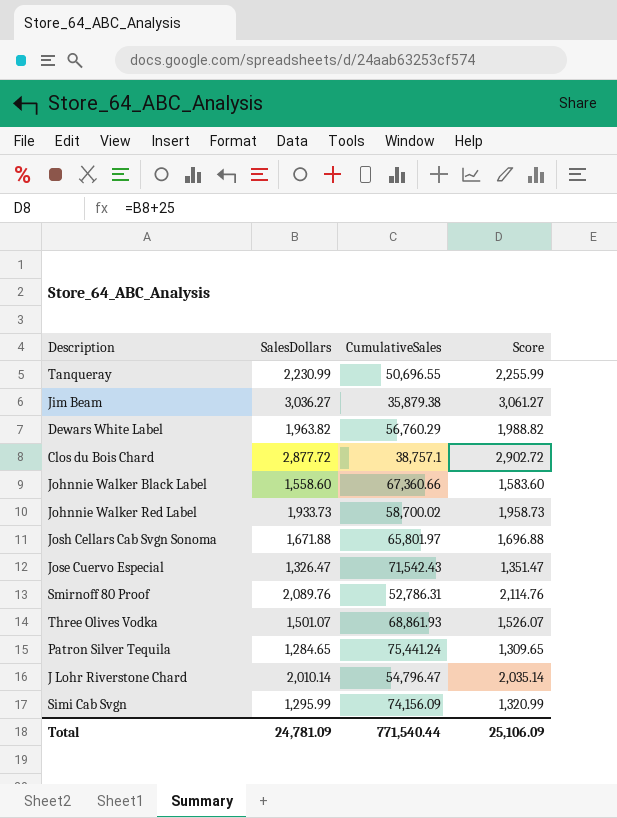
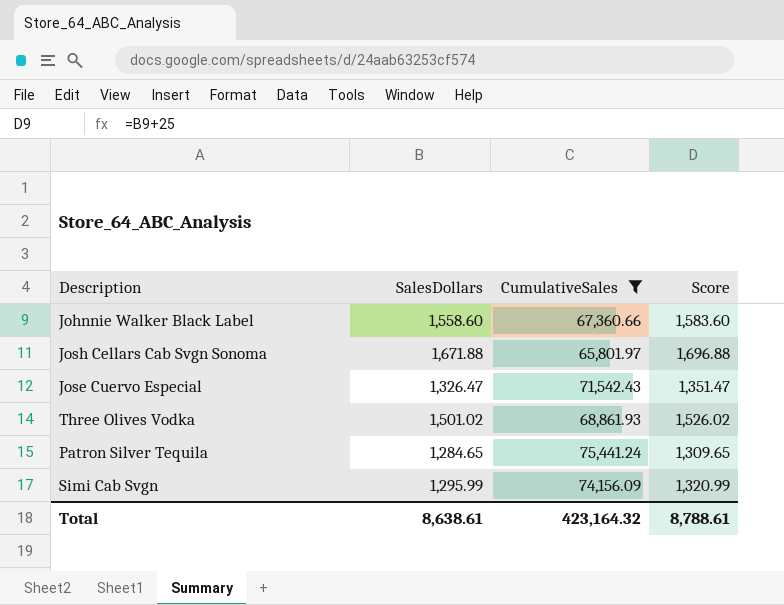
filter: none -> CumulativeSales >= 65,801.97
Three Olives Vodka | SalesDollars: 1,501.07 -> 1,501.02
Three Olives Vodka | Score: 1,526.07 -> 1,526.02
Total | SalesDollars: 24,781.09 -> 8,638.61
Total | CumulativeSales: 771,540.44 -> 423,164.32
Total | Score: 25,106.09 -> 8,788.61

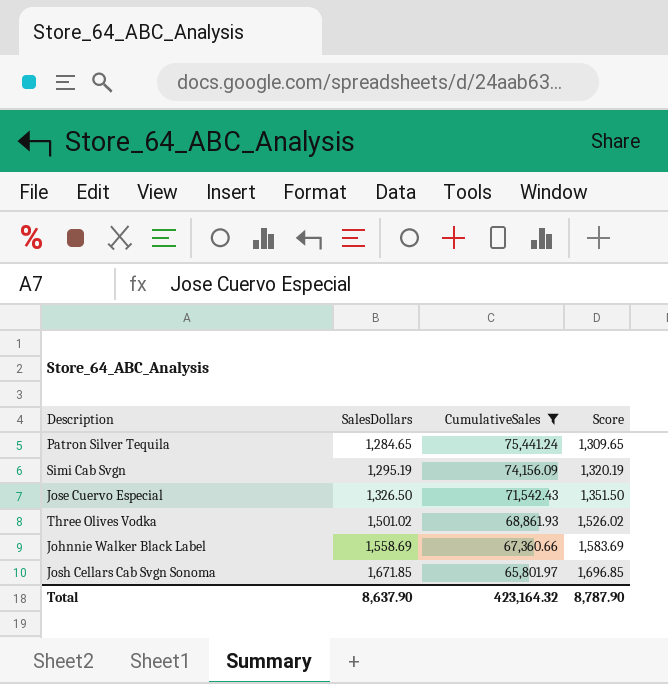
row order: none -> SalesDollars ascending
Simi Cab Svgn | SalesDollars: 1,295.99 -> 1,295.19
Simi Cab Svgn | Score: 1,320.99 -> 1,320.19
Jose Cuervo Especial | SalesDollars: 1,326.47 -> 1,326.50
Jose Cuervo Especial | Score: 1,351.47 -> 1,351.50
Johnnie Walker Black Label | SalesDollars: 1,558.60 -> 1,558.69
Johnnie Walker Black Label | Score: 1,583.60 -> 1,583.69
Josh Cellars Cab Svgn Sonoma | SalesDollars: 1,671.88 -> 1,671.85
Josh Cellars Cab Svgn Sonoma | Score: 1,696.88 -> 1,696.85
Total | SalesDollars: 8,638.61 -> 8,637.90
Total | Score: 8,788.61 -> 8,787.90

